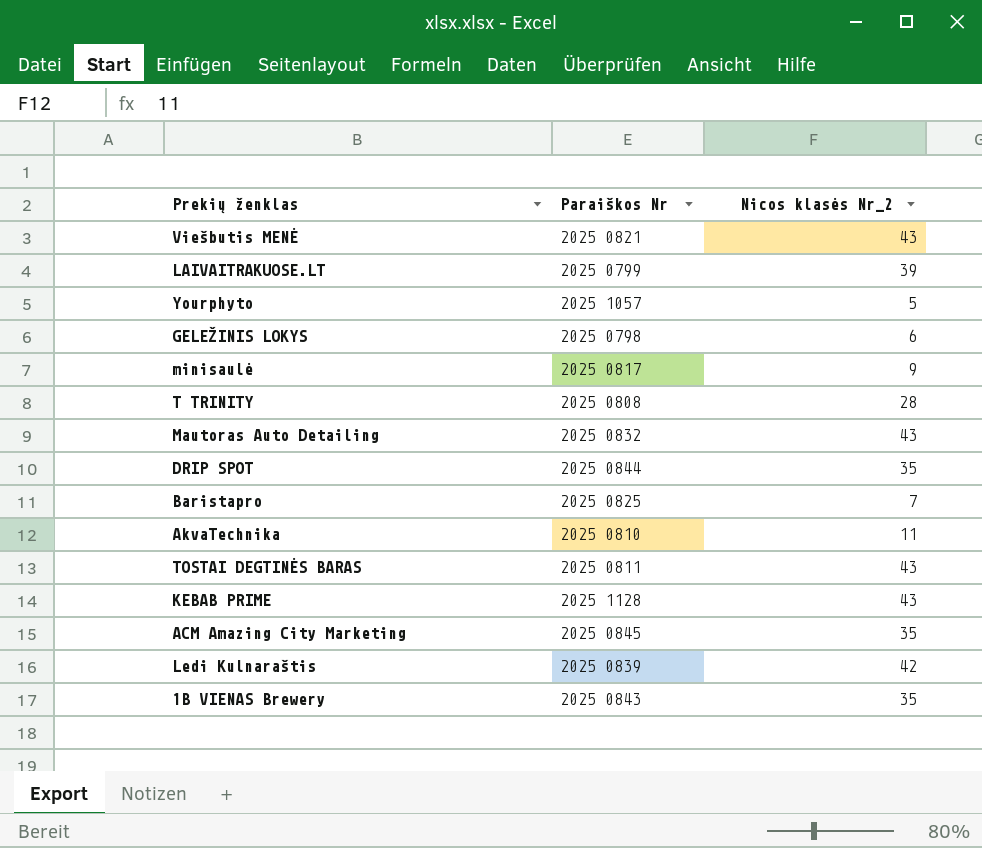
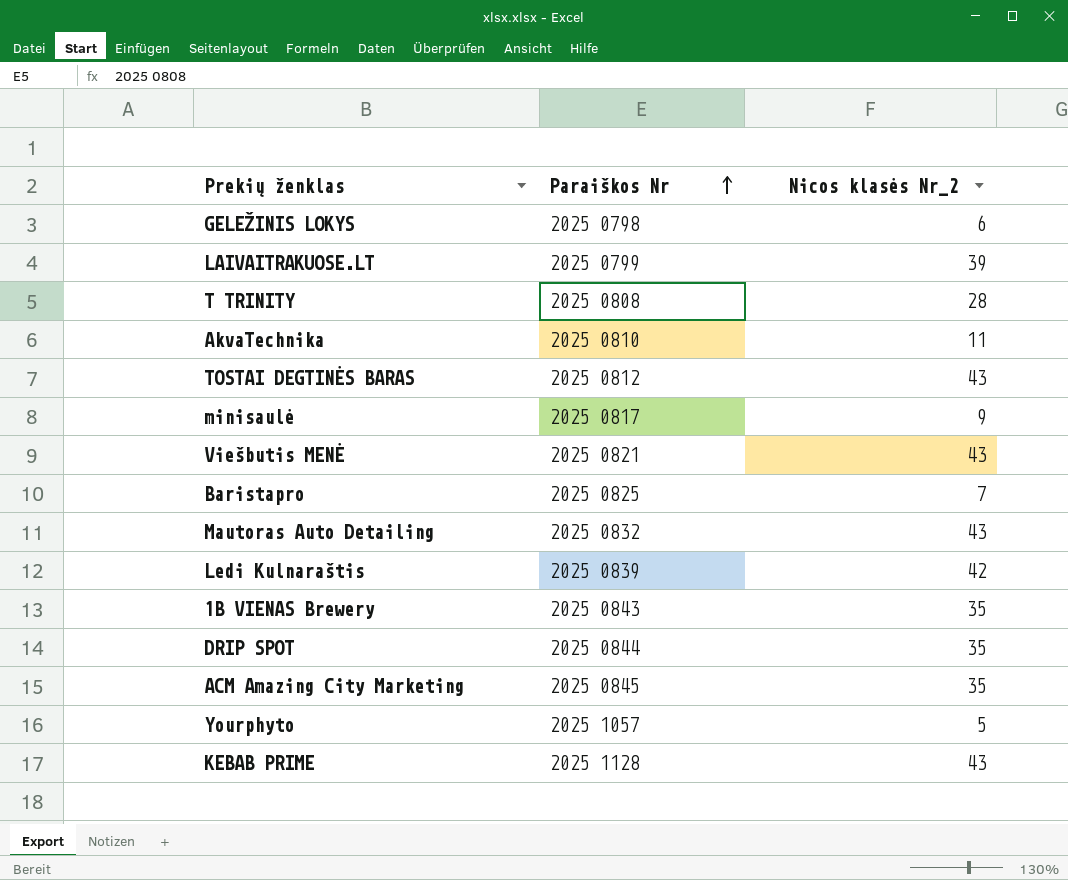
row order: none -> Paraiškos Nr ascending
TOSTAI DEGTINĖS BARAS | Paraiškos Nr: 2025 0811 -> 2025 0812

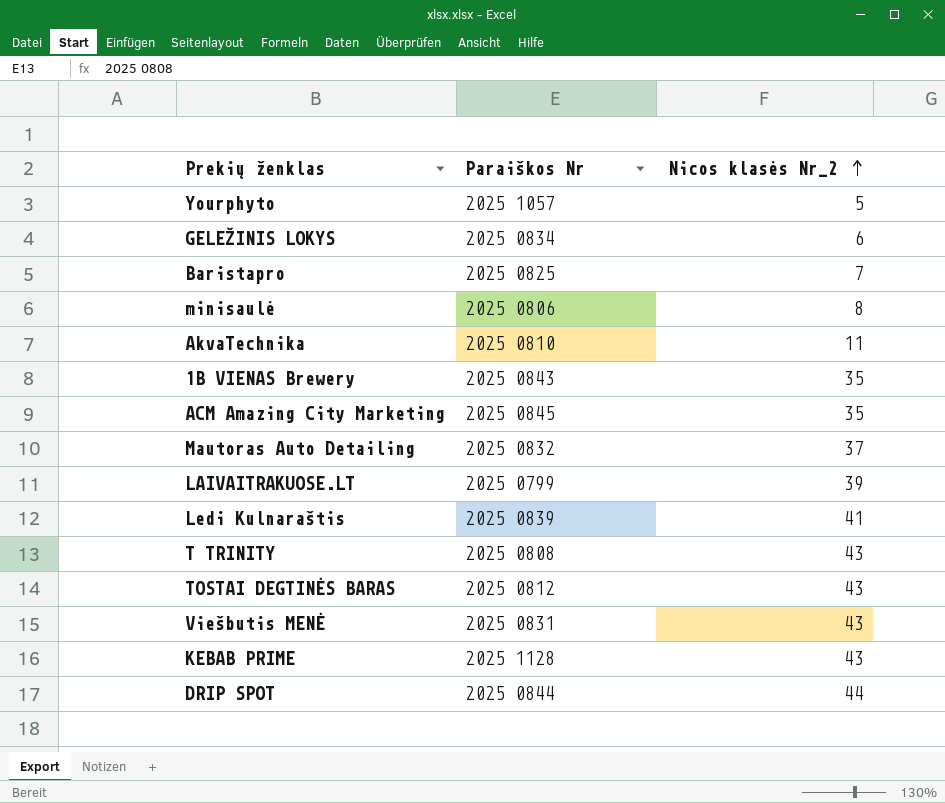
row order: Paraiškos Nr ascending -> Nicos klasės Nr_2 ascending
GELEŽINIS LOKYS | Paraiškos Nr: 2025 0798 -> 2025 0834
minisaulė | Paraiškos Nr: 2025 0817 -> 2025 0806
minisaulė | Nicos klasės Nr_2: 9 -> 8
Mautoras Auto Detailing | Nicos klasės Nr_2: 43 -> 37
Ledi Kulnaraštis | Nicos klasės Nr_2: 42 -> 41
T TRINITY | Nicos klasės Nr_2: 28 -> 43
Viešbutis MENĖ | Paraiškos Nr: 2025 0821 -> 2025 0831
DRIP SPOT | Nicos klasės Nr_2: 35 -> 44

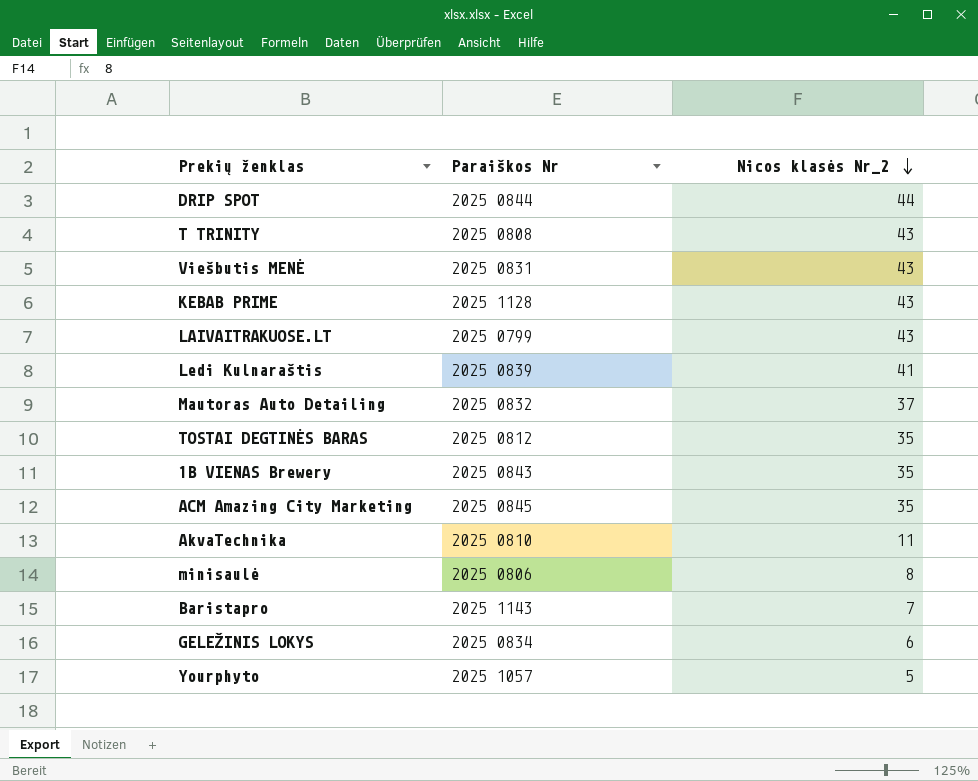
row order: Nicos klasės Nr_2 ascending -> Nicos klasės Nr_2 descending
LAIVAITRAKUOSE.LT | Nicos klasės Nr_2: 39 -> 43
TOSTAI DEGTINĖS BARAS | Nicos klasės Nr_2: 43 -> 35
Baristapro | Paraiškos Nr: 2025 0825 -> 2025 1143

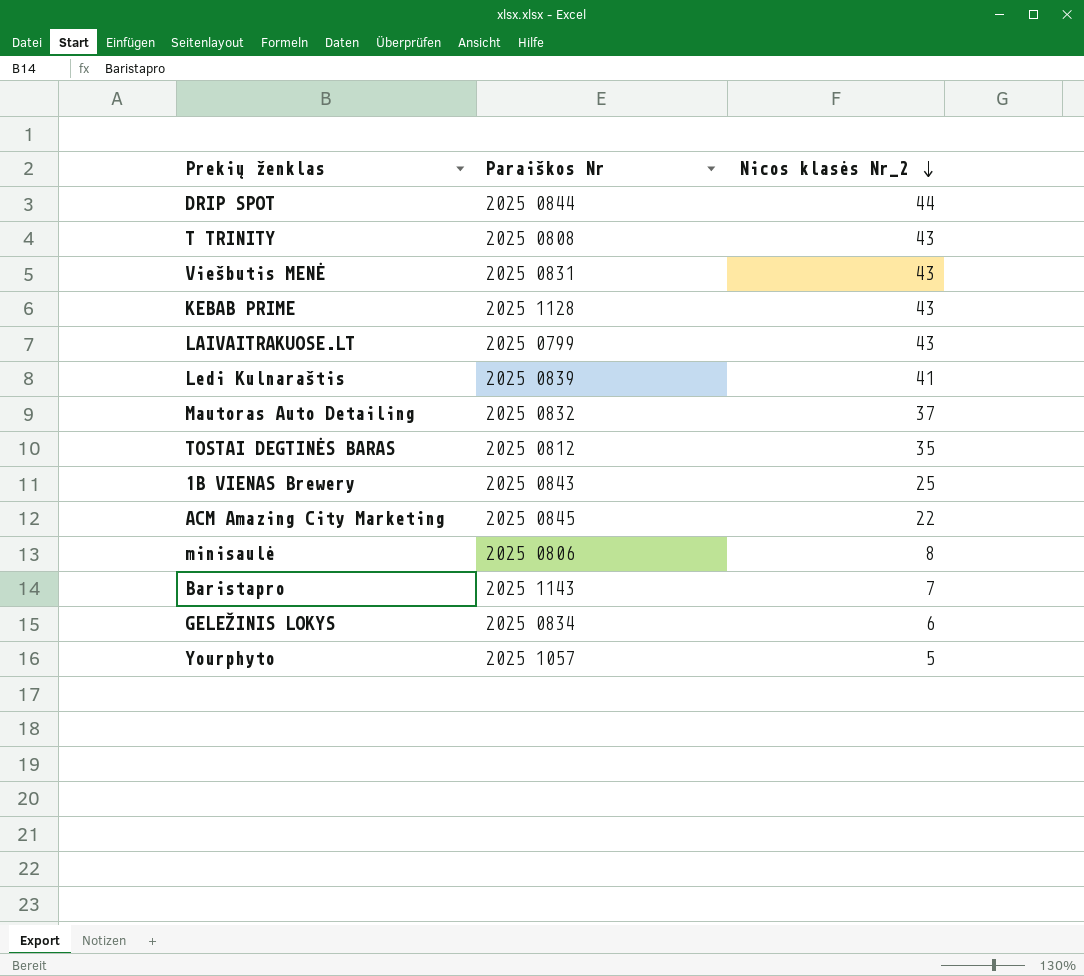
row AkvaTechnika: 2025 0810 | 11 -> none
1B VIENAS Brewery | Nicos klasės Nr_2: 35 -> 25
ACM Amazing City Marketing | Nicos klasės Nr_2: 35 -> 22

